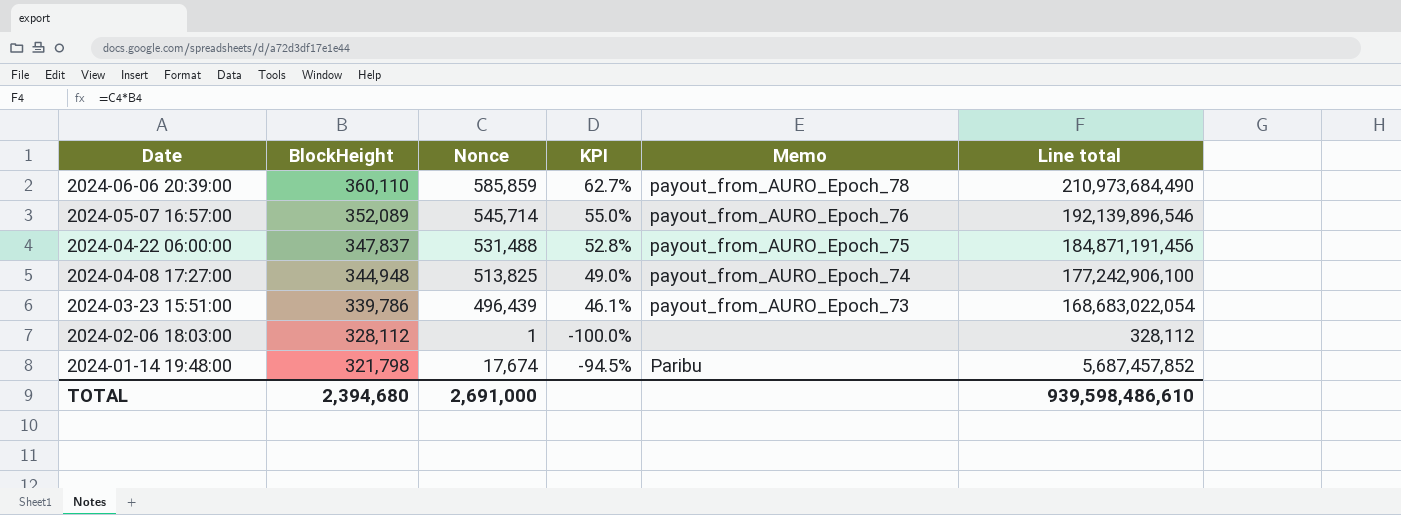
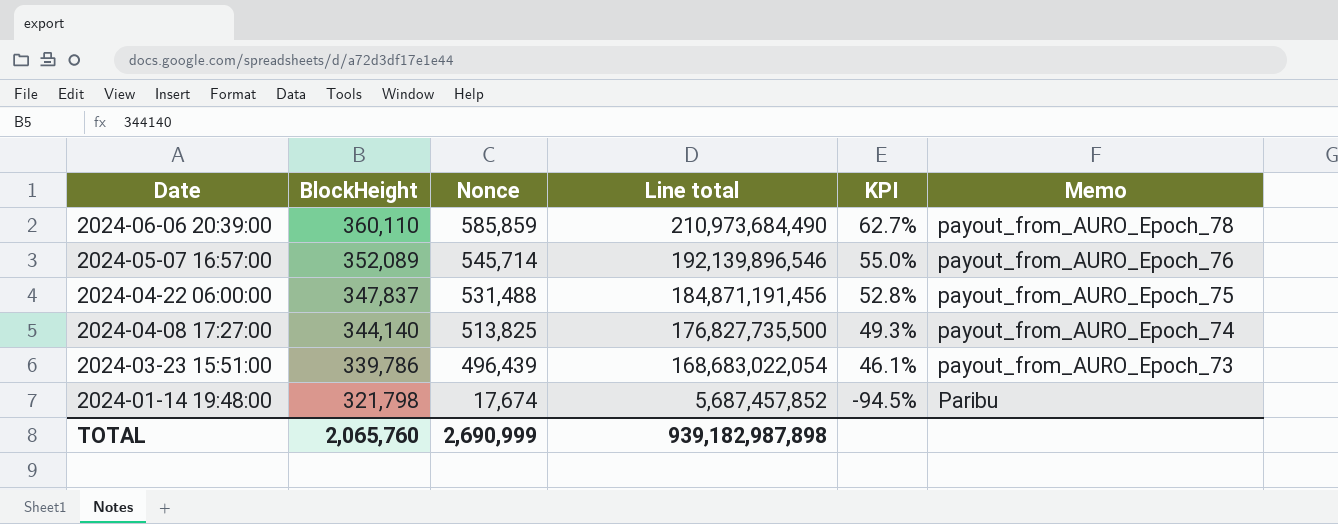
column Line total | position: 6 -> 4
row 2024-02-06 18:03:00: 328,112 | 1 | -100.0% | none | 328,112 -> none
2024-04-08 17:27:00 | BlockHeight: 344,948 -> 344,140
2024-04-08 17:27:00 | Line total: 177,242,906,100 -> 176,827,735,500
2024-04-08 17:27:00 | KPI: 49.0% -> 49.3%
TOTAL | BlockHeight: 2,394,680 -> 2,065,760
TOTAL | Nonce: 2,691,000 -> 2,690,999
TOTAL | Line total: 939,598,486,610 -> 939,182,987,898

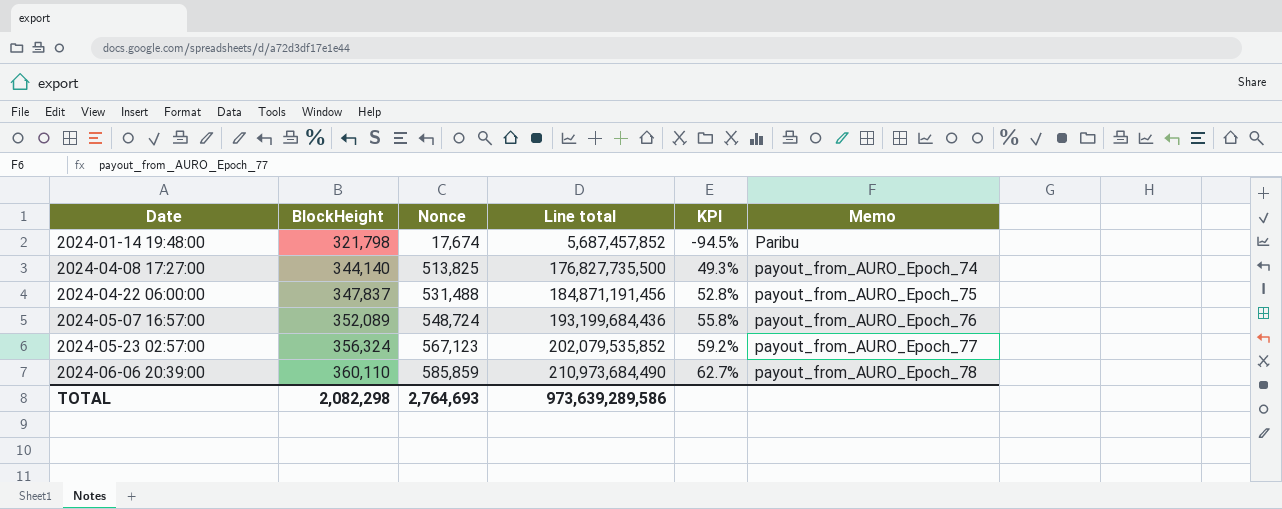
row order: Date descending -> Date ascending
row 2024-03-23 15:51:00: 339,786 | 496,439 | 168,683,022,054 | 46.1% | payout_from_AURO_Epoch_73 -> none
2024-05-07 16:57:00 | Nonce: 545,714 -> 548,724
2024-05-07 16:57:00 | Line total: 192,139,896,546 -> 193,199,684,436
2024-05-07 16:57:00 | KPI: 55.0% -> 55.8%
row 2024-05-23 02:57:00: none -> 356,324 | 567,123 | 202,079,535,852 | 59.2% | payout_from_AURO_Epoch_77
TOTAL | BlockHeight: 2,065,760 -> 2,082,298
TOTAL | Nonce: 2,690,999 -> 2,764,693
TOTAL | Line total: 939,182,987,898 -> 973,639,289,586

